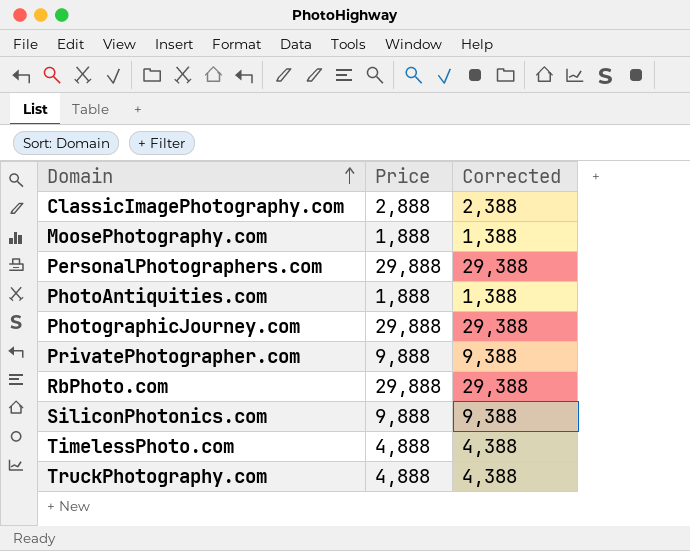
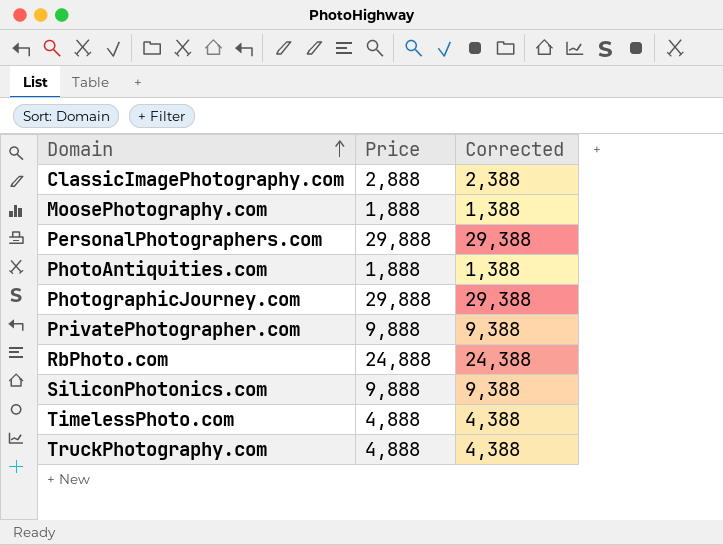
RbPhoto.com | Price: 29,888 -> 24,888
RbPhoto.com | Corrected: 29,388 -> 24,388

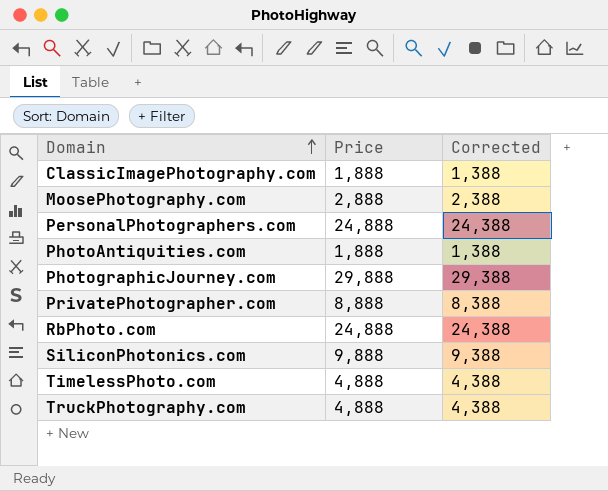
ClassicImagePhotography.com | Price: 2,888 -> 1,888
ClassicImagePhotography.com | Corrected: 2,388 -> 1,388
MoosePhotography.com | Price: 1,888 -> 2,888
MoosePhotography.com | Corrected: 1,388 -> 2,388
PersonalPhotographers.com | Price: 29,888 -> 24,888
PersonalPhotographers.com | Corrected: 29,388 -> 24,388
PrivatePhotographer.com | Price: 9,888 -> 8,888
PrivatePhotographer.com | Corrected: 9,388 -> 8,388

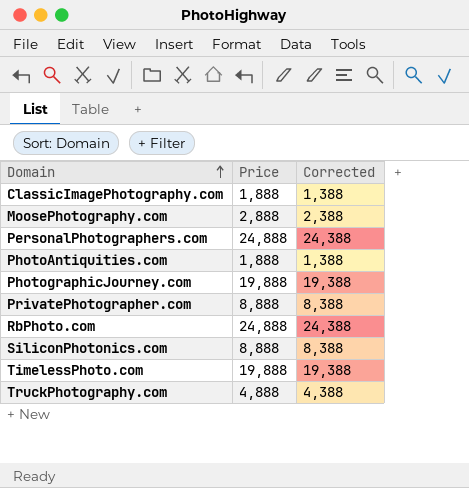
PhotographicJourney.com | Price: 29,888 -> 19,888
PhotographicJourney.com | Corrected: 29,388 -> 19,388
SiliconPhotonics.com | Price: 9,888 -> 8,888
SiliconPhotonics.com | Corrected: 9,388 -> 8,388
TimelessPhoto.com | Price: 4,888 -> 19,888
TimelessPhoto.com | Corrected: 4,388 -> 19,388

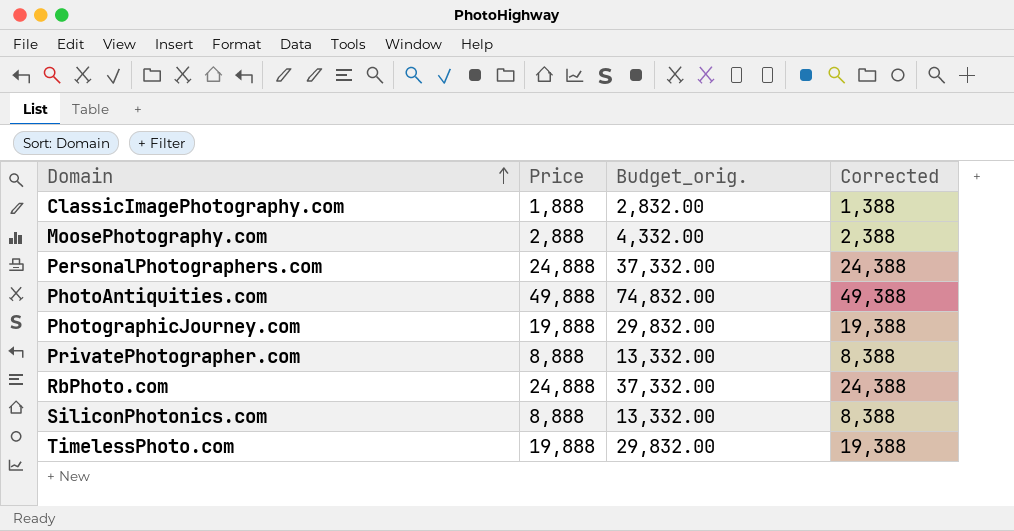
column Budget_orig. | formula: none -> [Price] * 1.5
row TruckPhotography.com: 4,888 | 4,388 -> none
PhotoAntiquities.com | Price: 1,888 -> 49,888
PhotoAntiquities.com | Corrected: 1,388 -> 49,388

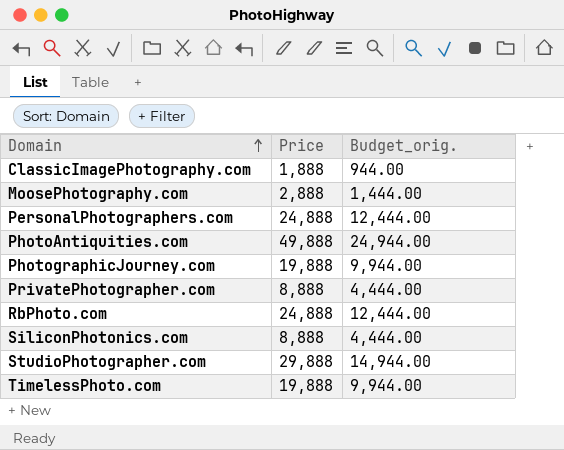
column Corrected | formula: [Price] - 500 -> none
column Budget_orig. | formula: [Price] * 1.5 -> [Price] * 0.5
row StudioPhotographer.com: none -> 29,888 | 14,944.00

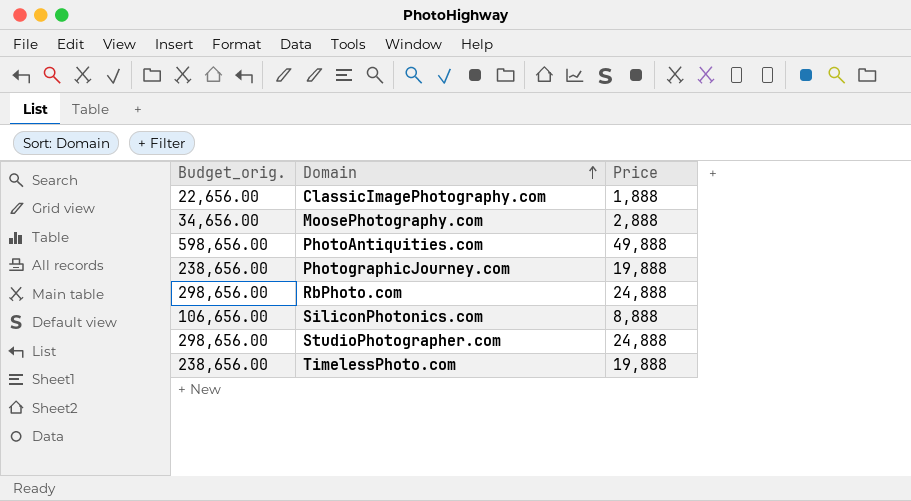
column Budget_orig. | formula: [Price] * 0.5 -> [Price] * 12
column Budget_orig. | position: 3 -> 1
row PersonalPhotographers.com: 24,888 | 12,444.00 -> none
row PrivatePhotographer.com: 8,888 | 4,444.00 -> none
StudioPhotographer.com | Price: 29,888 -> 24,888

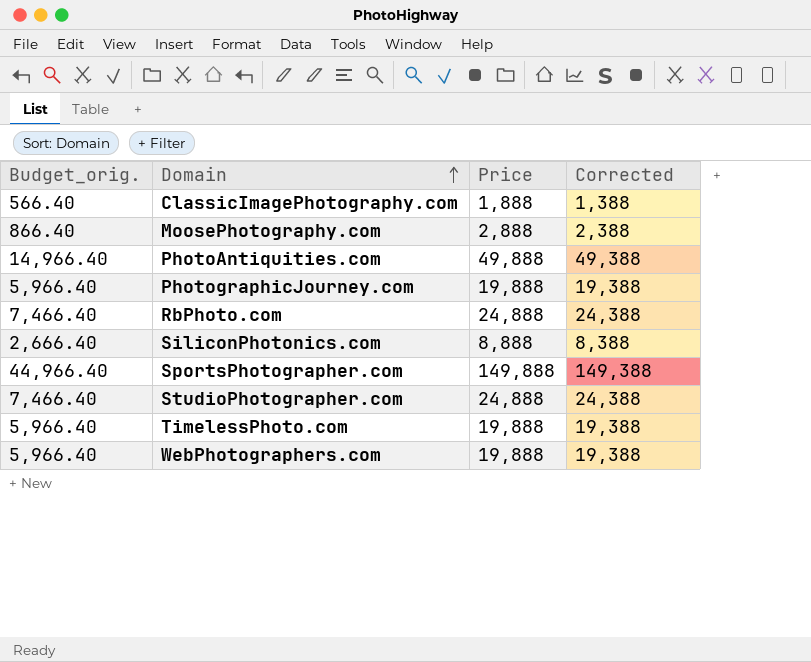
column Budget_orig. | formula: [Price] * 12 -> [Price] * 0.3
column Corrected | formula: none -> [Price] - 500
row SportsPhotographer.com: none -> 44,966.40 | 149,888 | 149,388
row WebPhotographers.com: none -> 5,966.40 | 19,888 | 19,388

